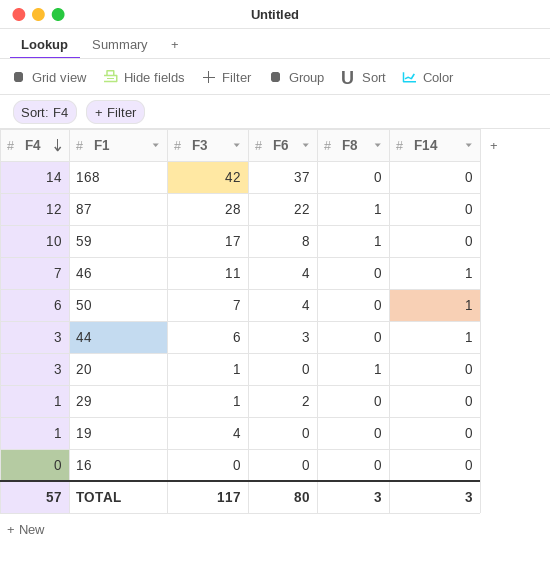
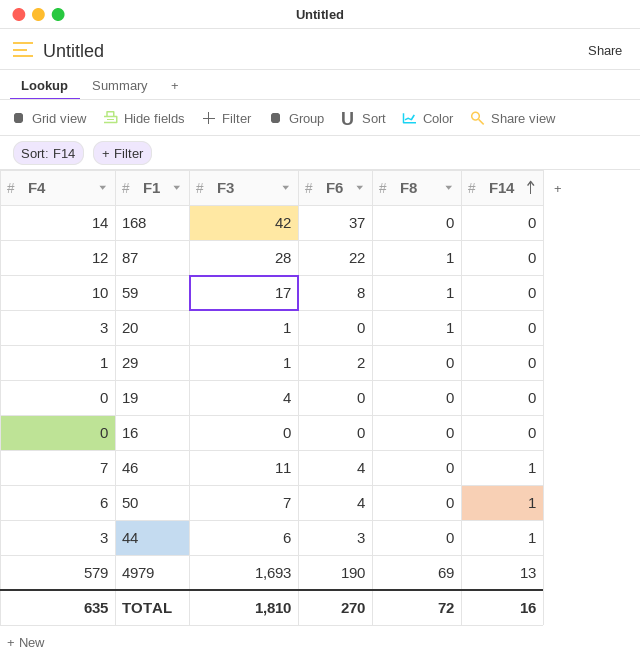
row order: F4 descending -> F14 ascending
19 | F4: 1 -> 0
row 4979: none -> 579 | 1,693 | 190 | 69 | 13
TOTAL | F4: 57 -> 635
TOTAL | F3: 117 -> 1,810
TOTAL | F6: 80 -> 270
TOTAL | F8: 3 -> 72
TOTAL | F14: 3 -> 16

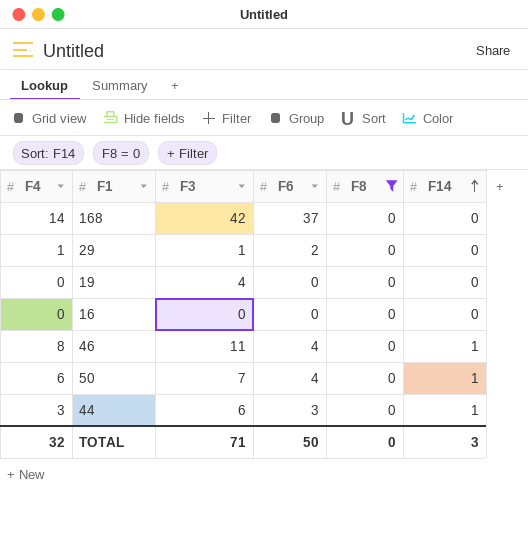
filter: none -> F8 = 0
46 | F4: 7 -> 8
TOTAL | F4: 635 -> 32
TOTAL | F3: 1,810 -> 71
TOTAL | F6: 270 -> 50
TOTAL | F8: 72 -> 0
TOTAL | F14: 16 -> 3

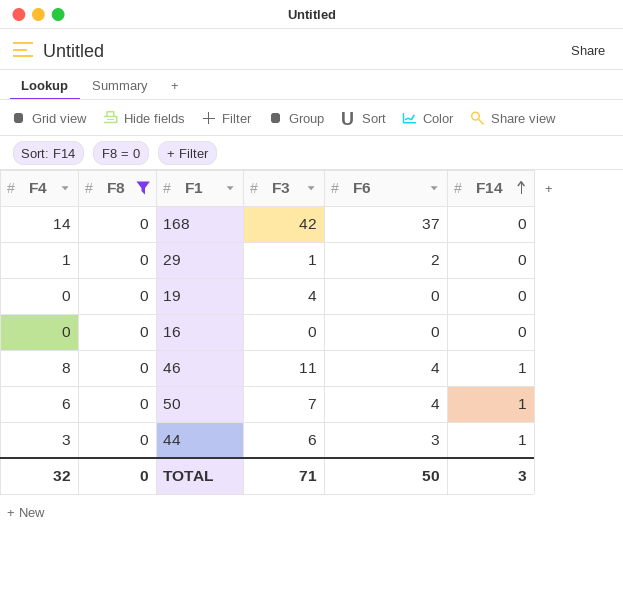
column F8 | position: 5 -> 2

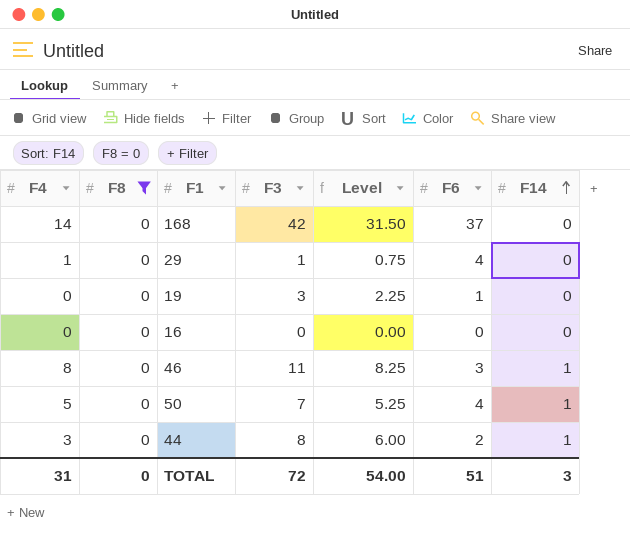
column Level | formula: none -> [F3] * 0.75
29 | F6: 2 -> 4
19 | F3: 4 -> 3
19 | F6: 0 -> 1
46 | F6: 4 -> 3
50 | F4: 6 -> 5
44 | F3: 6 -> 8
44 | F6: 3 -> 2
TOTAL | F4: 32 -> 31
TOTAL | F3: 71 -> 72
TOTAL | F6: 50 -> 51

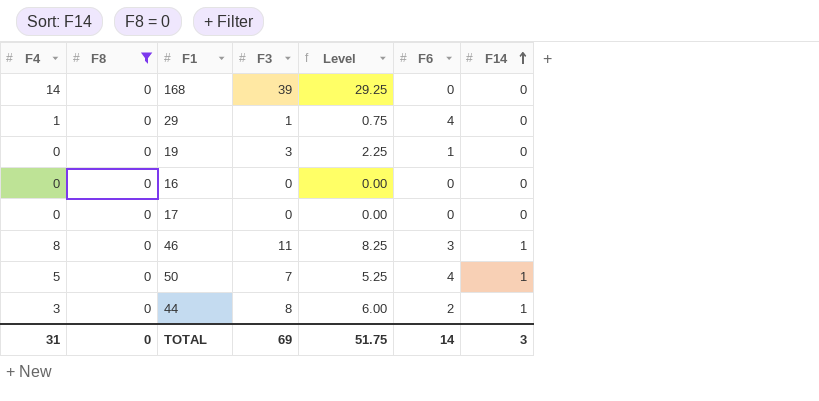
168 | F3: 42 -> 39
168 | Level: 31.50 -> 29.25
168 | F6: 37 -> 0
row 17: none -> 0 | 0 | 0 | 0.00 | 0 | 0
TOTAL | F3: 72 -> 69
TOTAL | Level: 54.00 -> 51.75
TOTAL | F6: 51 -> 14

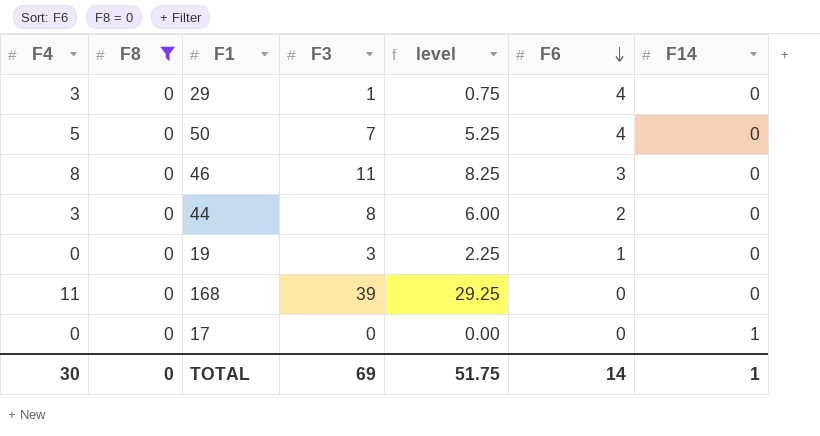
row order: F14 ascending -> F6 descending
column name: Level -> level
row 16: 0 | 0 | 0 | 0.00 | 0 | 0 -> none
29 | F4: 1 -> 3
50 | F14: 1 -> 0
46 | F14: 1 -> 0
44 | F14: 1 -> 0
168 | F4: 14 -> 11
17 | F14: 0 -> 1
TOTAL | F4: 31 -> 30
TOTAL | F14: 3 -> 1

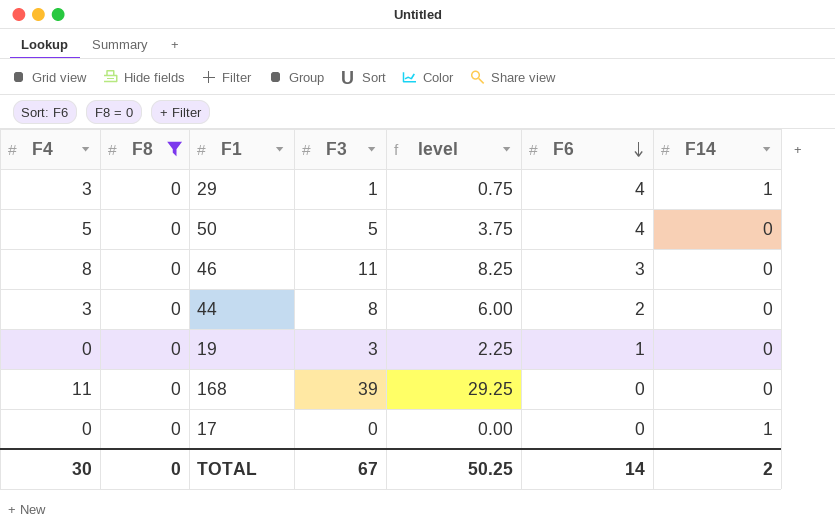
29 | F14: 0 -> 1
50 | F3: 7 -> 5
50 | level: 5.25 -> 3.75
TOTAL | F3: 69 -> 67
TOTAL | level: 51.75 -> 50.25
TOTAL | F14: 1 -> 2

